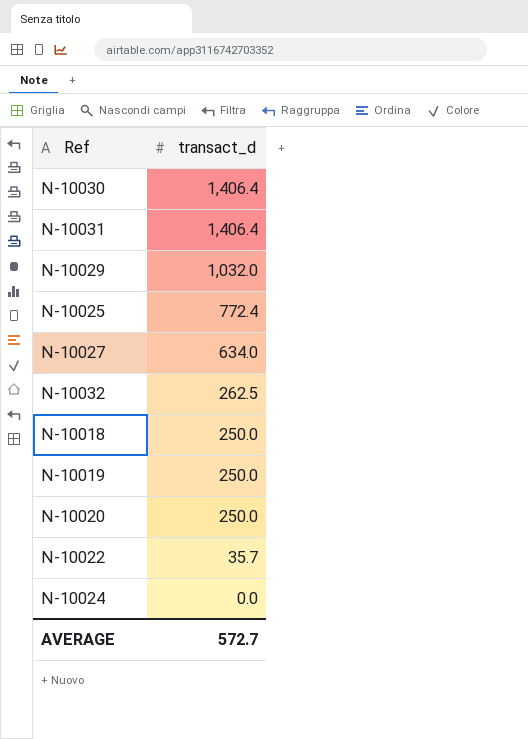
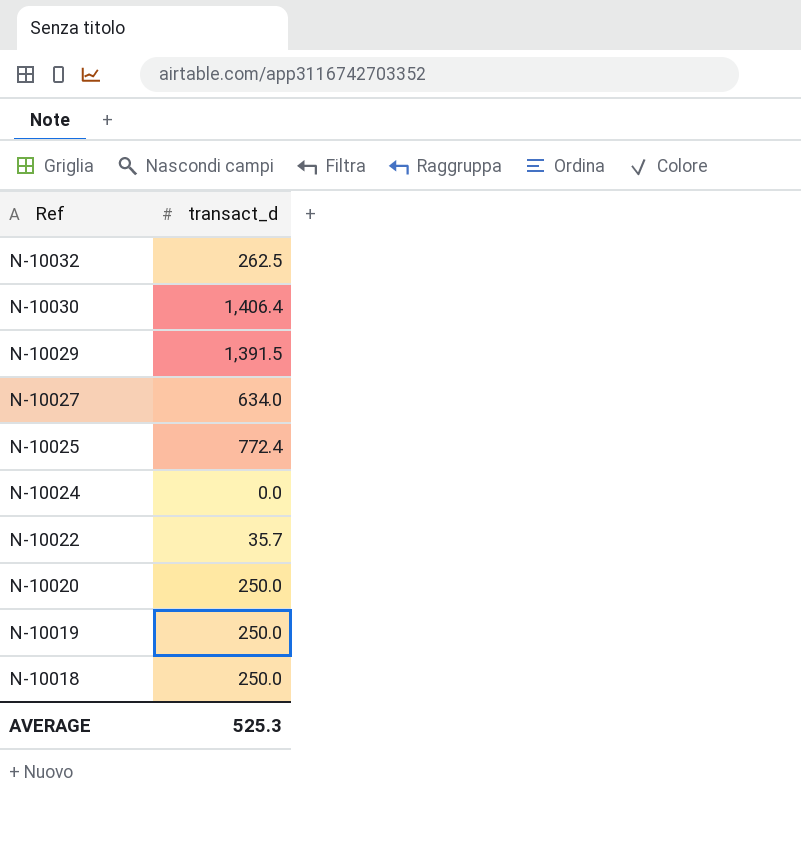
row order: transact_d descending -> Ref descending
row N-10031: 1,406.4 -> none
N-10029 | transact_d: 1,032.0 -> 1,391.5
AVERAGE | transact_d: 572.7 -> 525.3

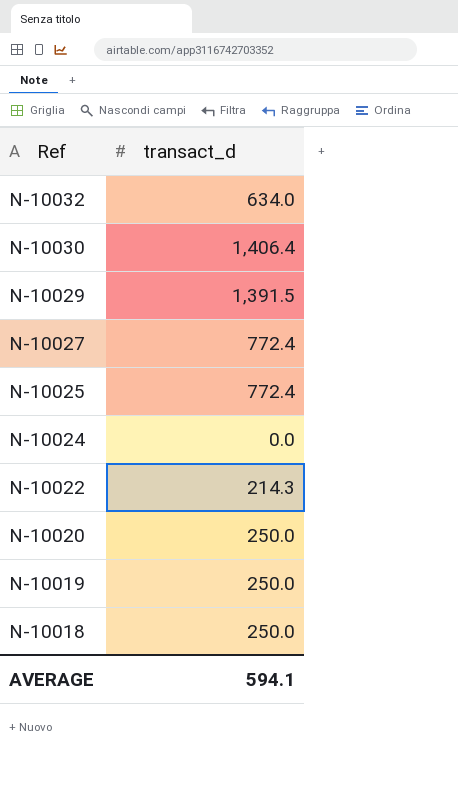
N-10032 | transact_d: 262.5 -> 634.0
N-10027 | transact_d: 634.0 -> 772.4
N-10022 | transact_d: 35.7 -> 214.3
AVERAGE | transact_d: 525.3 -> 594.1

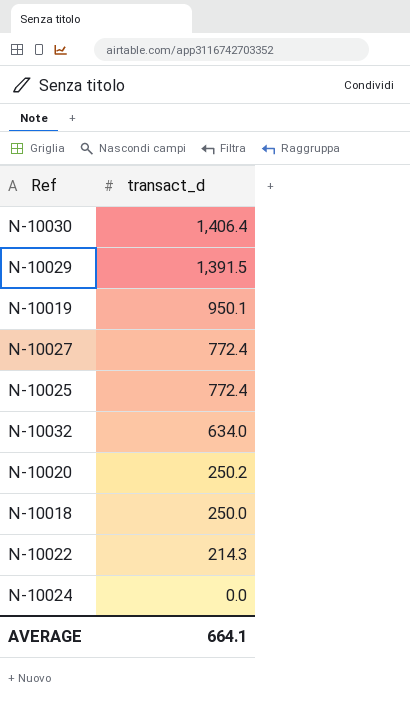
row order: Ref descending -> transact_d descending
N-10019 | transact_d: 250.0 -> 950.1
N-10020 | transact_d: 250.0 -> 250.2
AVERAGE | transact_d: 594.1 -> 664.1

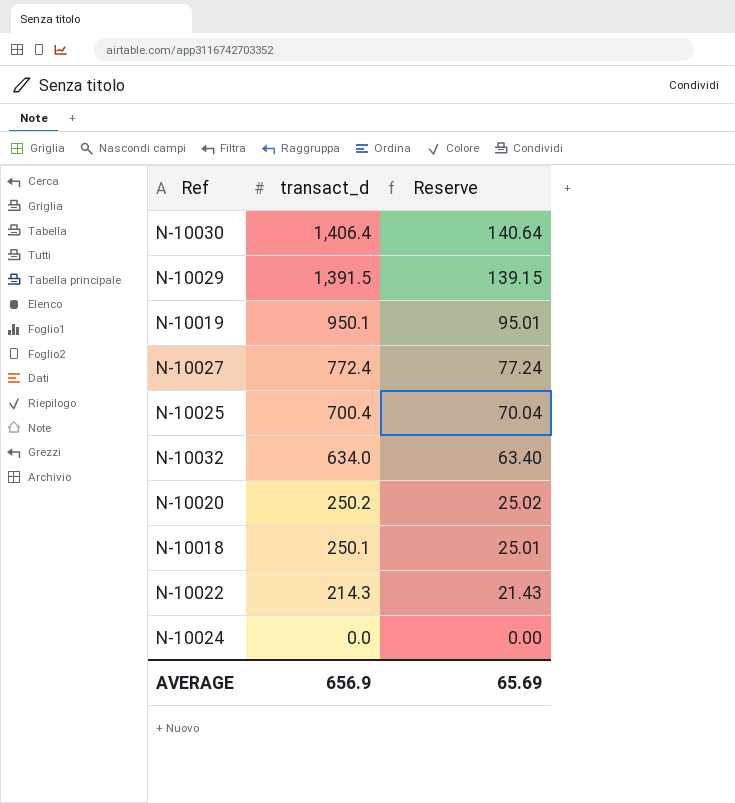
column Reserve | formula: none -> [transact_d] * 0.1
N-10025 | transact_d: 772.4 -> 700.4
N-10018 | transact_d: 250.0 -> 250.1
AVERAGE | transact_d: 664.1 -> 656.9

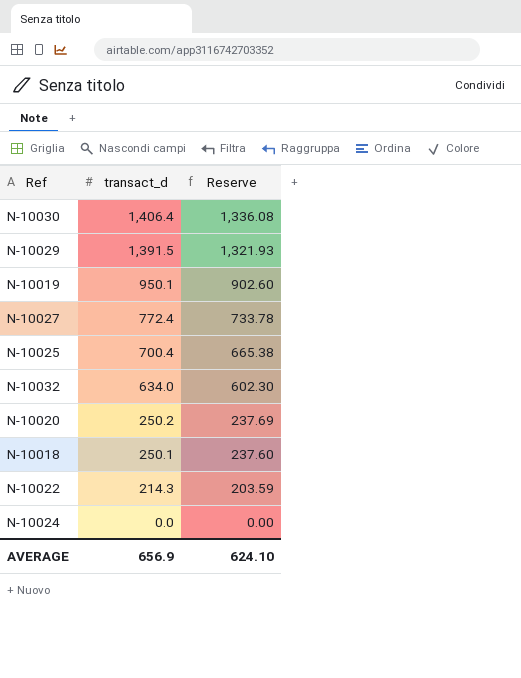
column Reserve | formula: [transact_d] * 0.1 -> [transact_d] * 0.95
AVERAGE | Reserve: 65.69 -> 624.10

